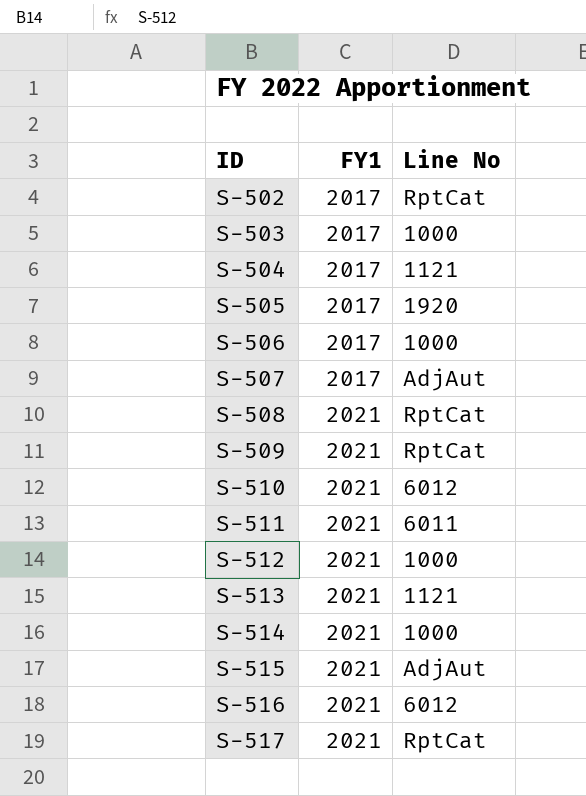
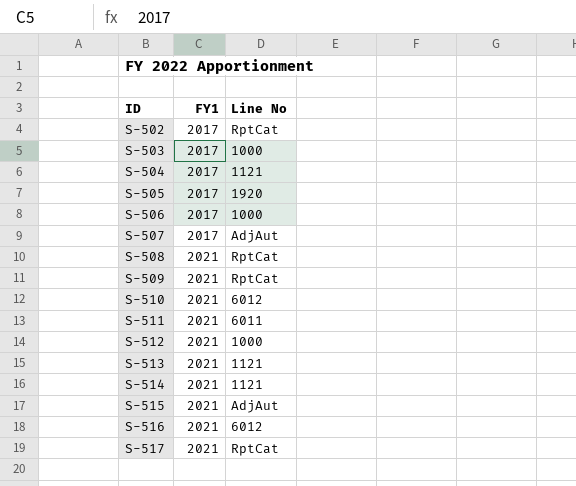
S-514 | Line No: 1000 -> 1121

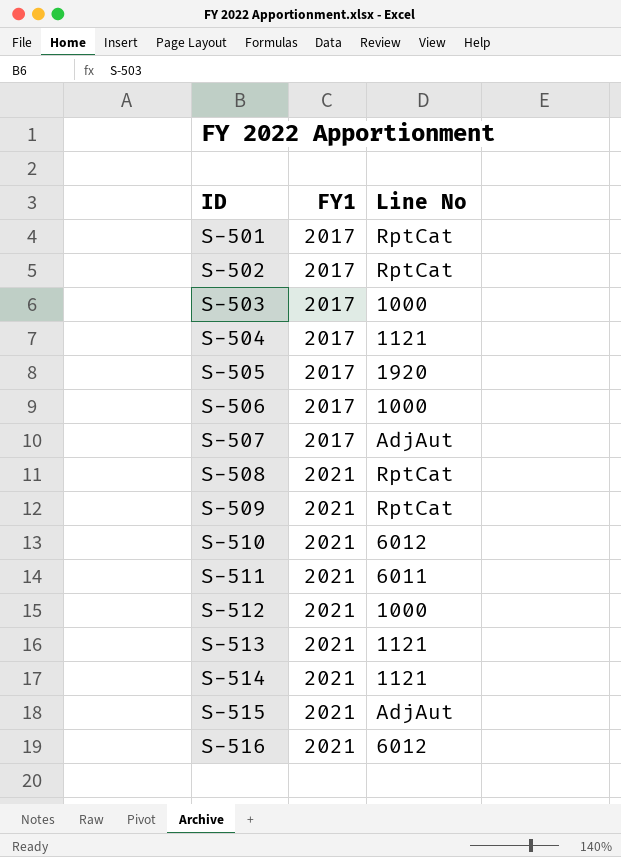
row S-517: 2021 | RptCat -> none
row S-501: none -> 2017 | RptCat

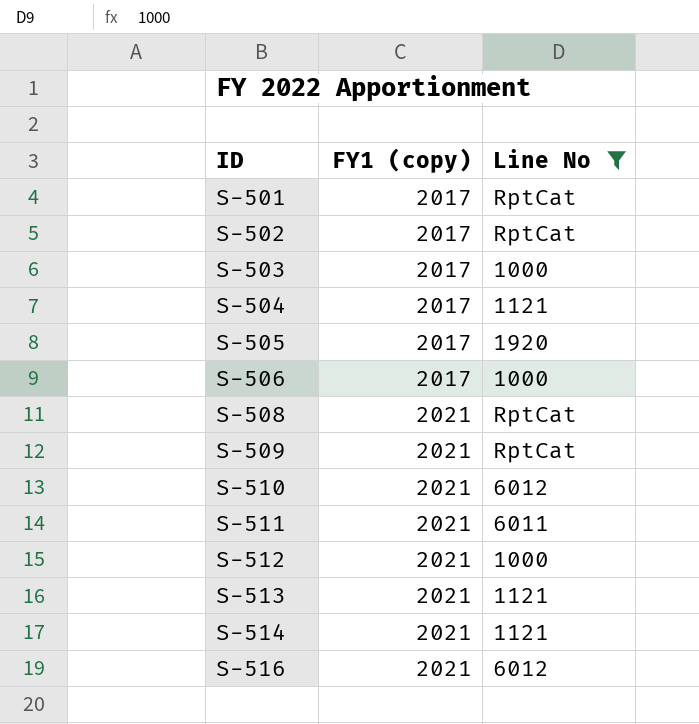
filter: none -> Line No != AdjAut
column name: FY1 -> FY1 (copy)

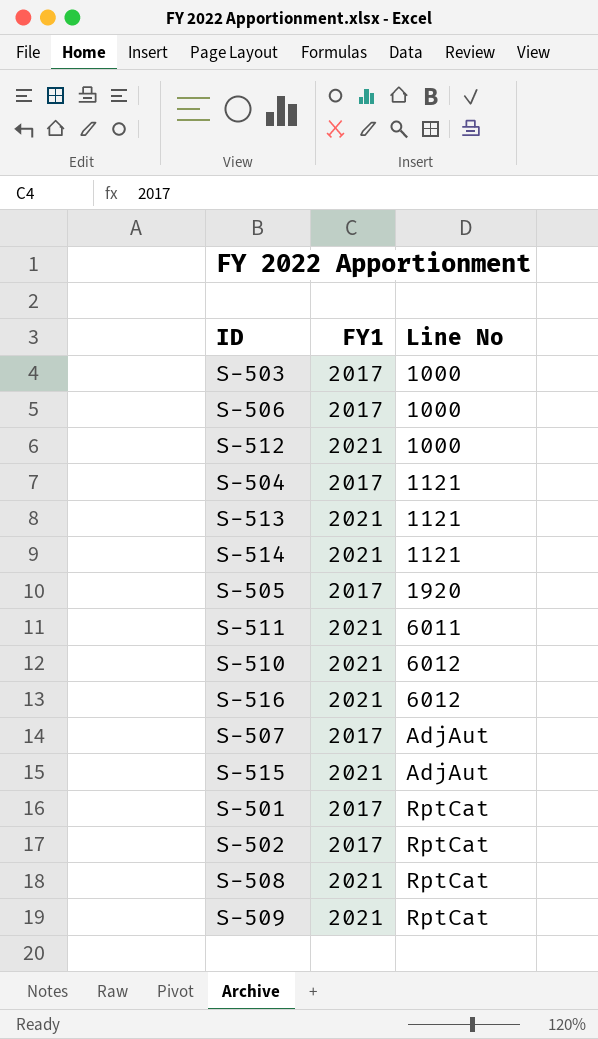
filter: Line No != AdjAut -> none
row order: ID ascending -> Line No ascending
column name: FY1 (copy) -> FY1

